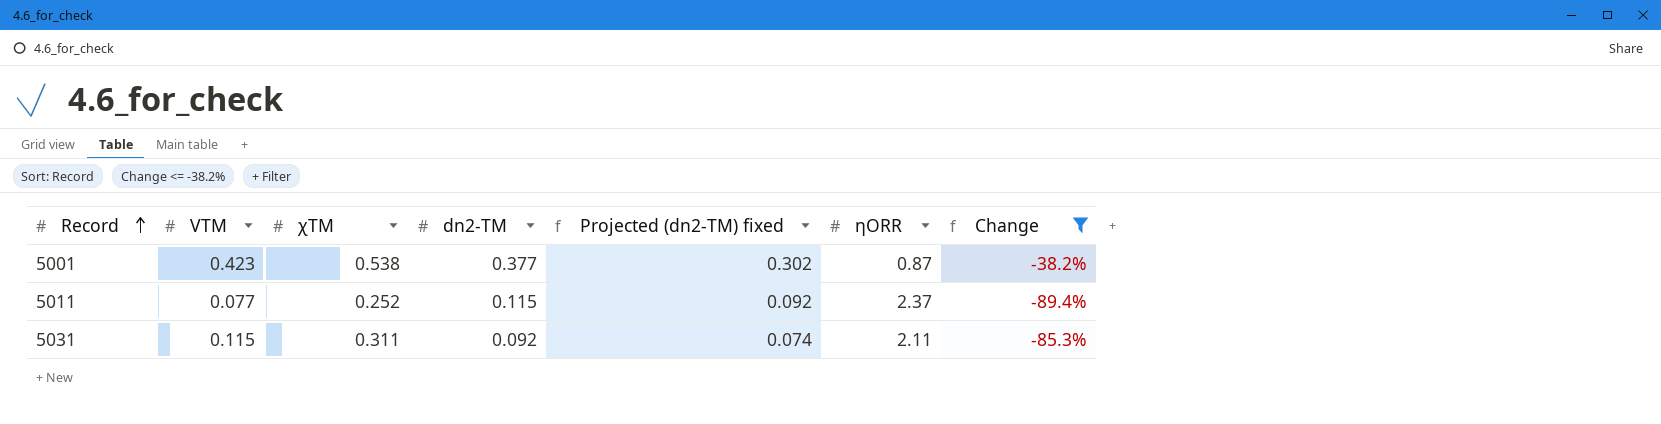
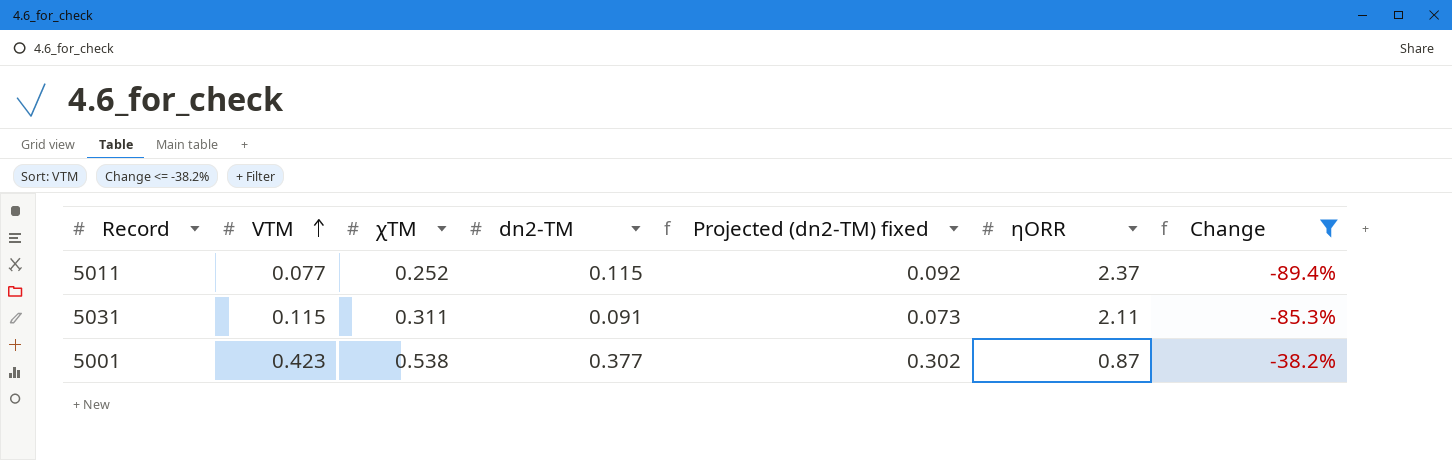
row order: Record ascending -> VTM ascending
5031 | dn2-TM: 0.092 -> 0.091
5031 | Projected (dn2-TM) fixed: 0.074 -> 0.073

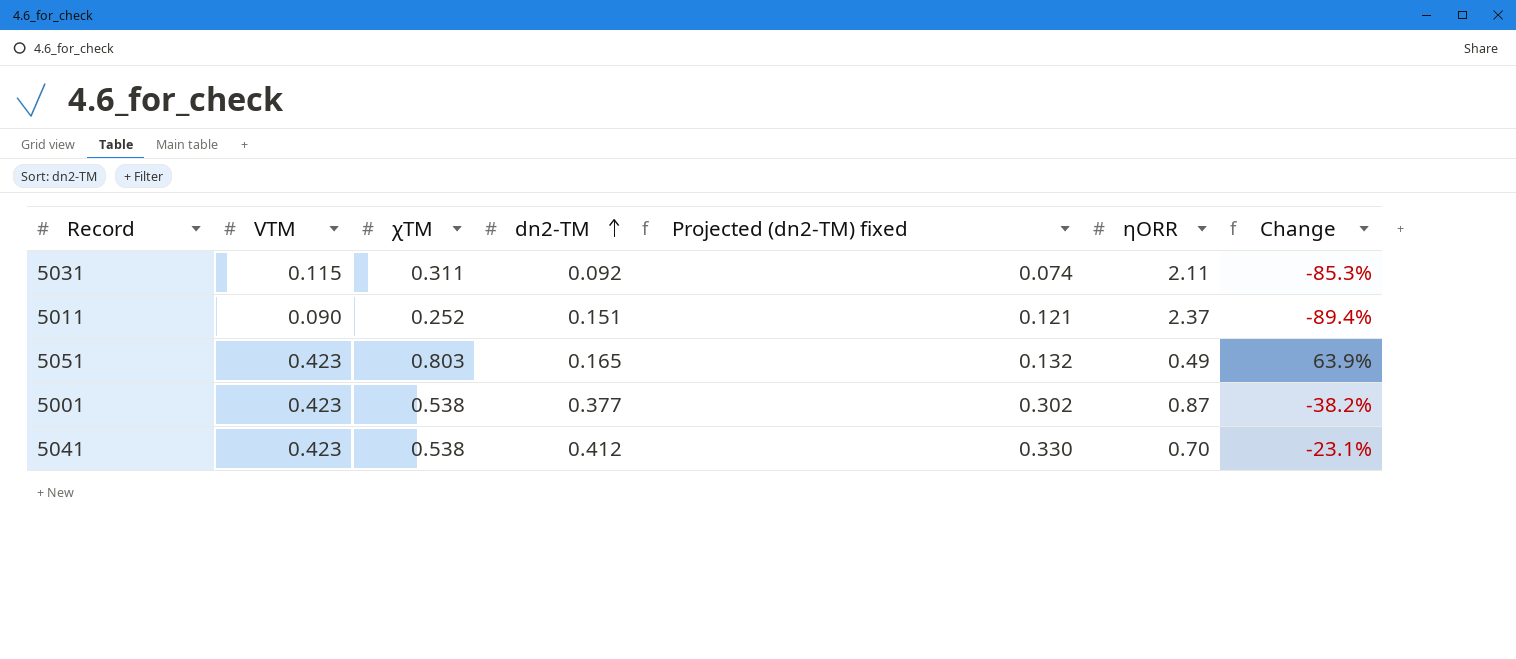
filter: Change <= -38.2% -> none
row order: VTM ascending -> dn2-TM ascending
5031 | dn2-TM: 0.091 -> 0.092
5031 | Projected (dn2-TM) fixed: 0.073 -> 0.074
5011 | VTM: 0.077 -> 0.090
5011 | dn2-TM: 0.115 -> 0.151
5011 | Projected (dn2-TM) fixed: 0.092 -> 0.121

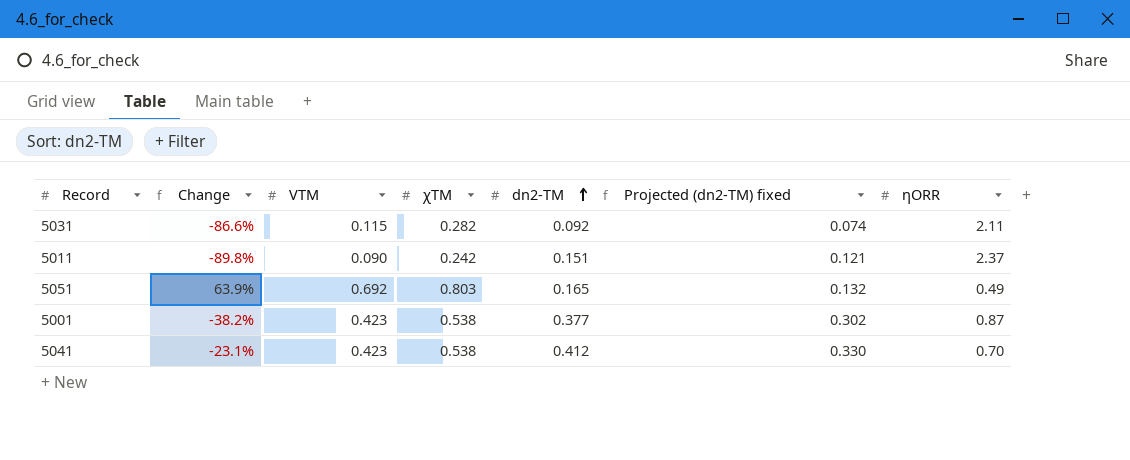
column Change | position: 7 -> 2
5031 | Change: -85.3% -> -86.6%
5031 | χTM: 0.311 -> 0.282
5011 | Change: -89.4% -> -89.8%
5011 | χTM: 0.252 -> 0.242
5051 | VTM: 0.423 -> 0.692

